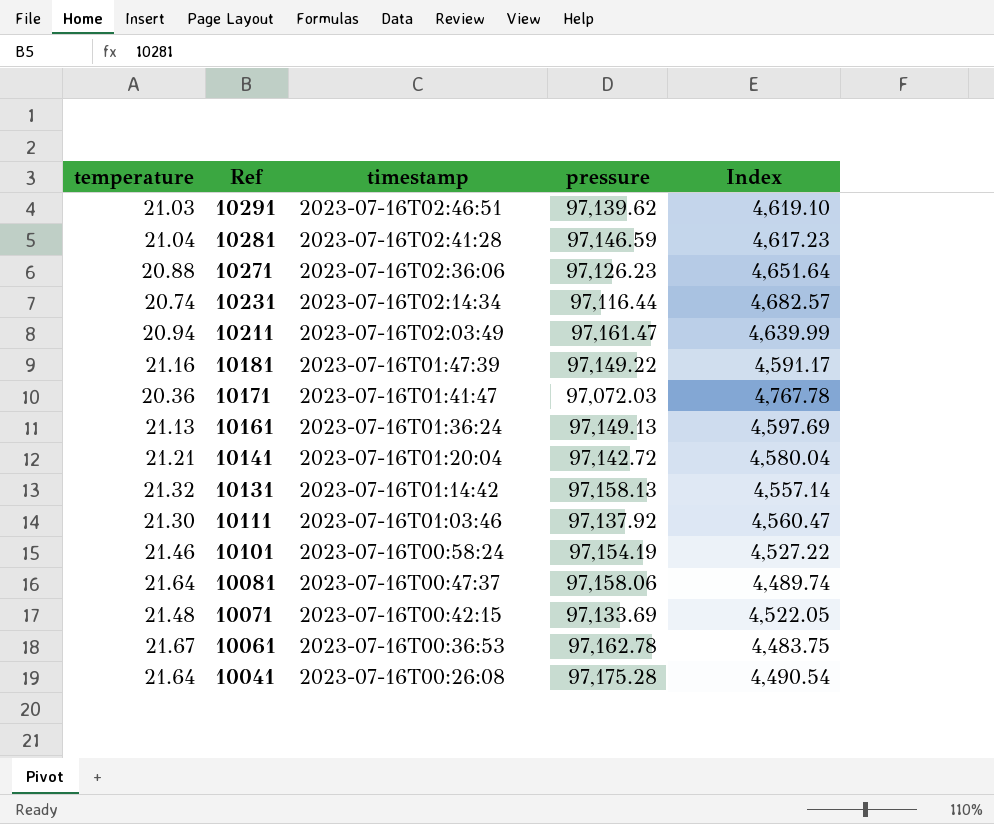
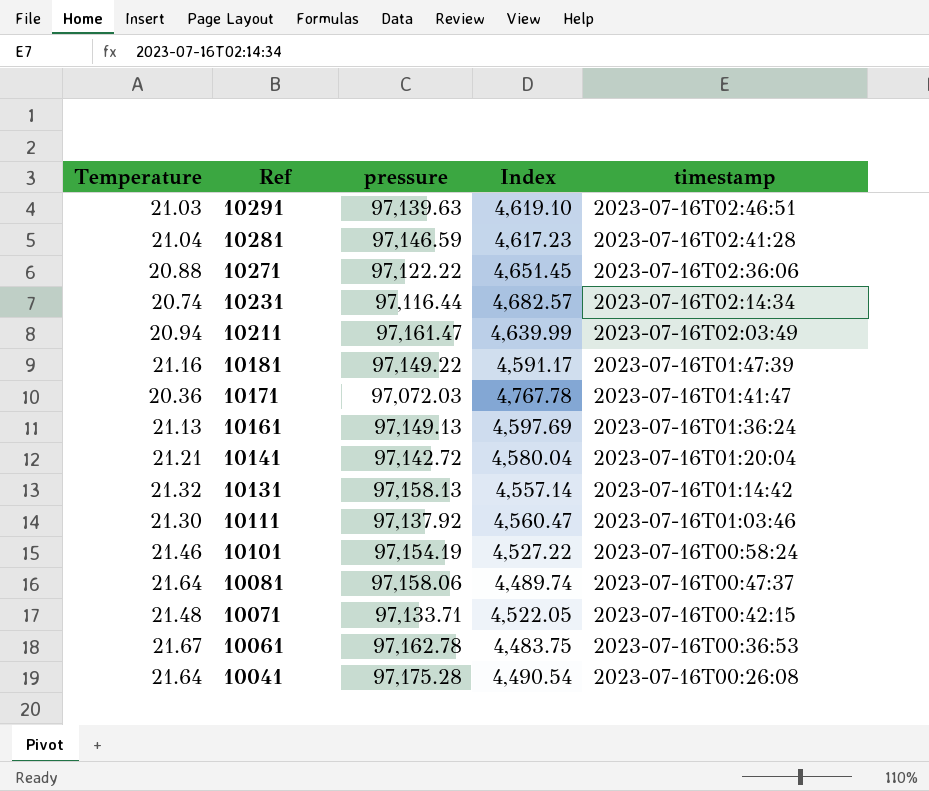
column name: temperature -> Temperature
column timestamp | position: 3 -> 5
10291 | pressure: 97,139.62 -> 97,139.63
10271 | pressure: 97,126.23 -> 97,122.22
10271 | Index: 4,651.64 -> 4,651.45
10071 | pressure: 97,133.69 -> 97,133.71

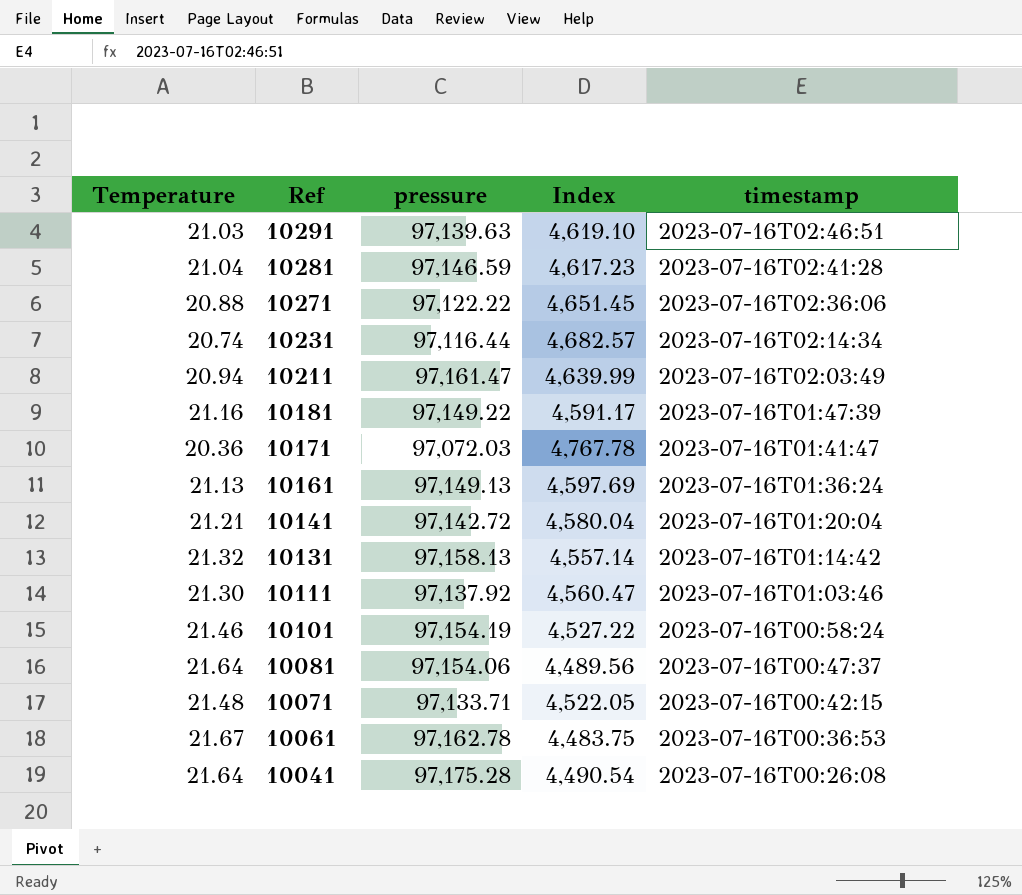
10081 | pressure: 97,158.06 -> 97,154.06
10081 | Index: 4,489.74 -> 4,489.56

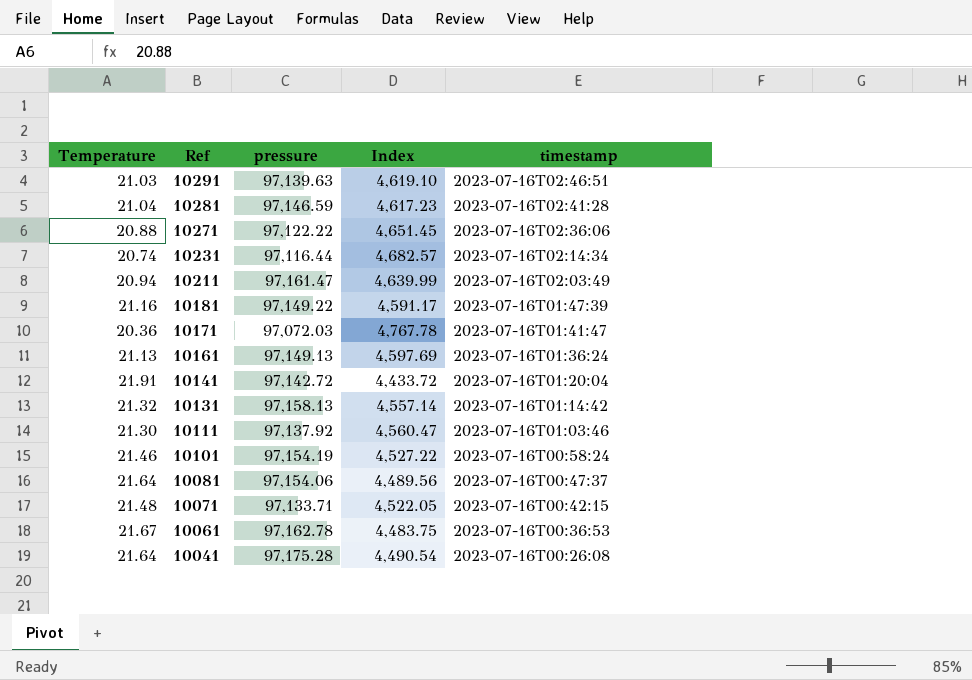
10141 | Temperature: 21.21 -> 21.91
10141 | Index: 4,580.04 -> 4,433.72

